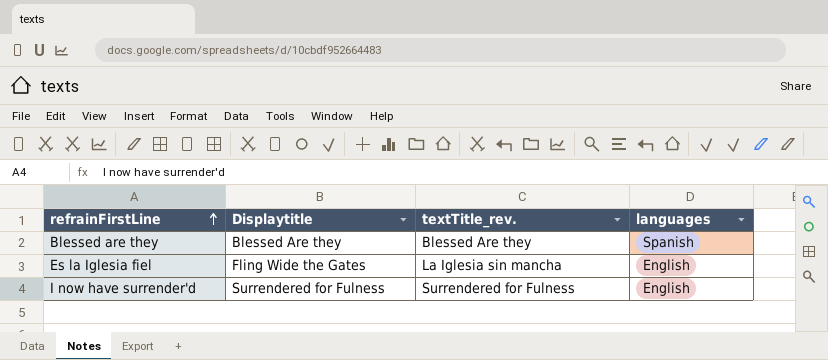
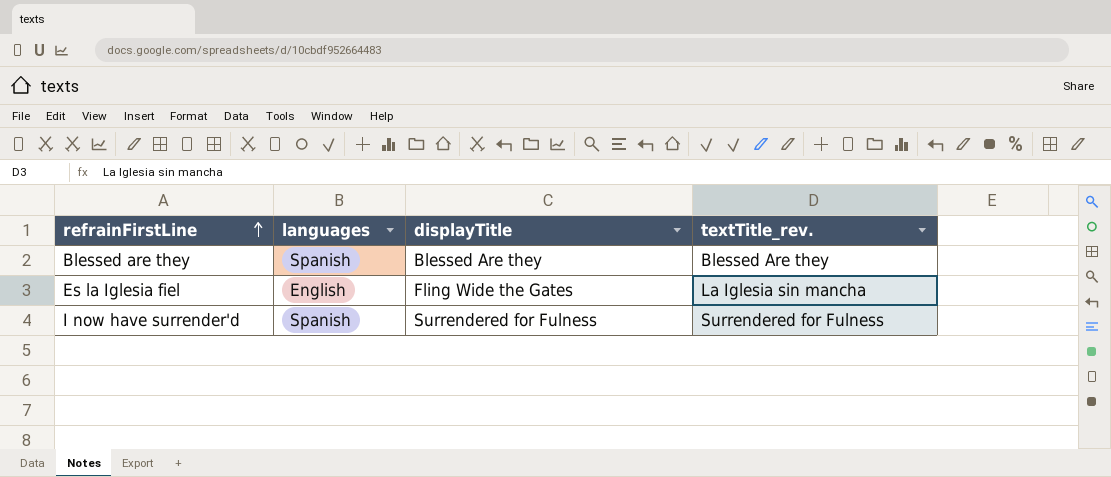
column languages | position: 4 -> 2
column name: Displaytitle -> displayTitle
I now have surrender'd | languages: English -> Spanish

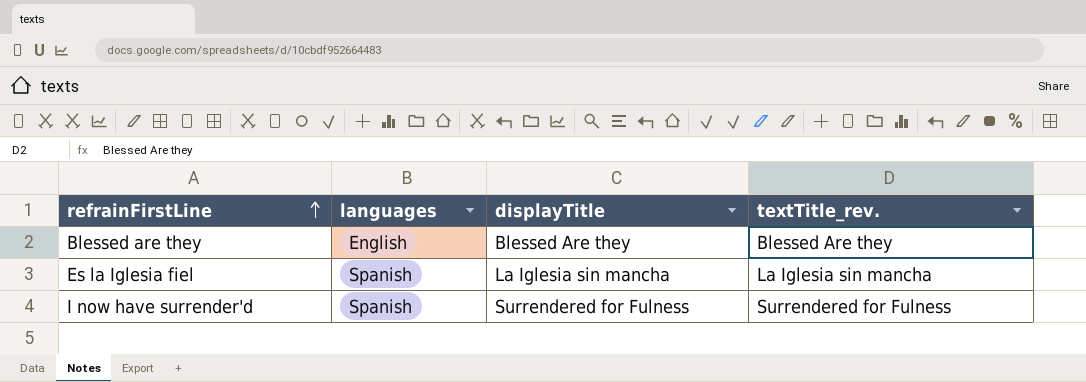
Blessed are they | languages: Spanish -> English
Es la Iglesia fiel | languages: English -> Spanish
Es la Iglesia fiel | displayTitle: Fling Wide the Gates -> La Iglesia sin mancha

